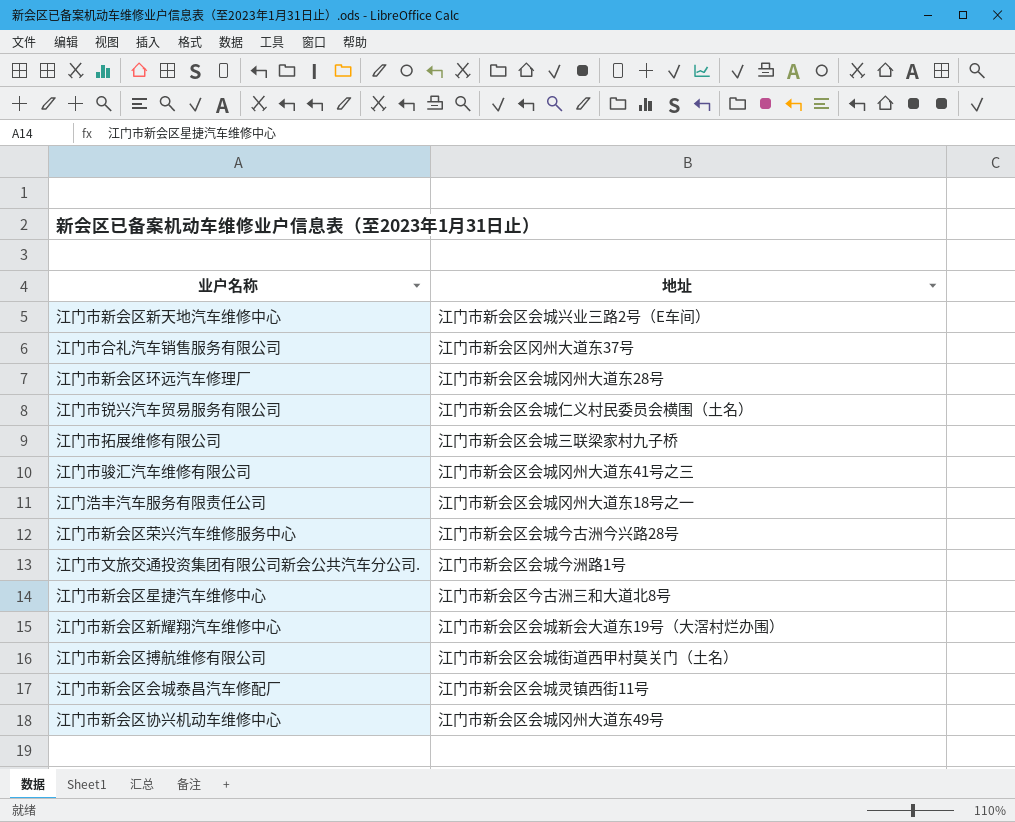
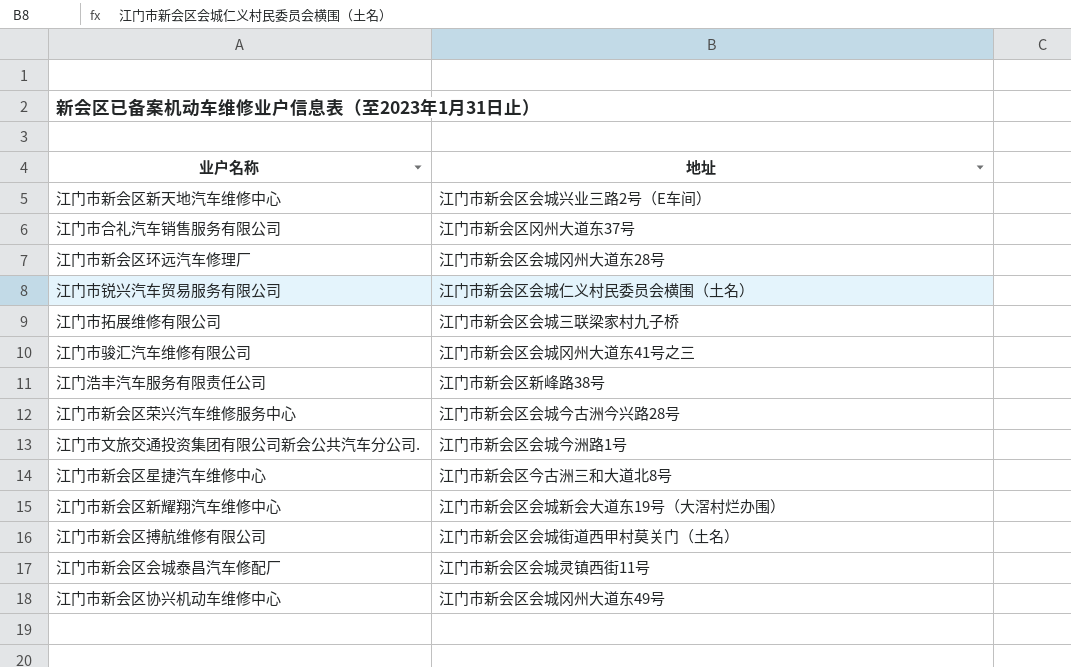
江门浩丰汽车服务有限责任公司 | 地址: 江门市新会区会城冈州大道东18号之一 -> 江门市新会区新峰路38号

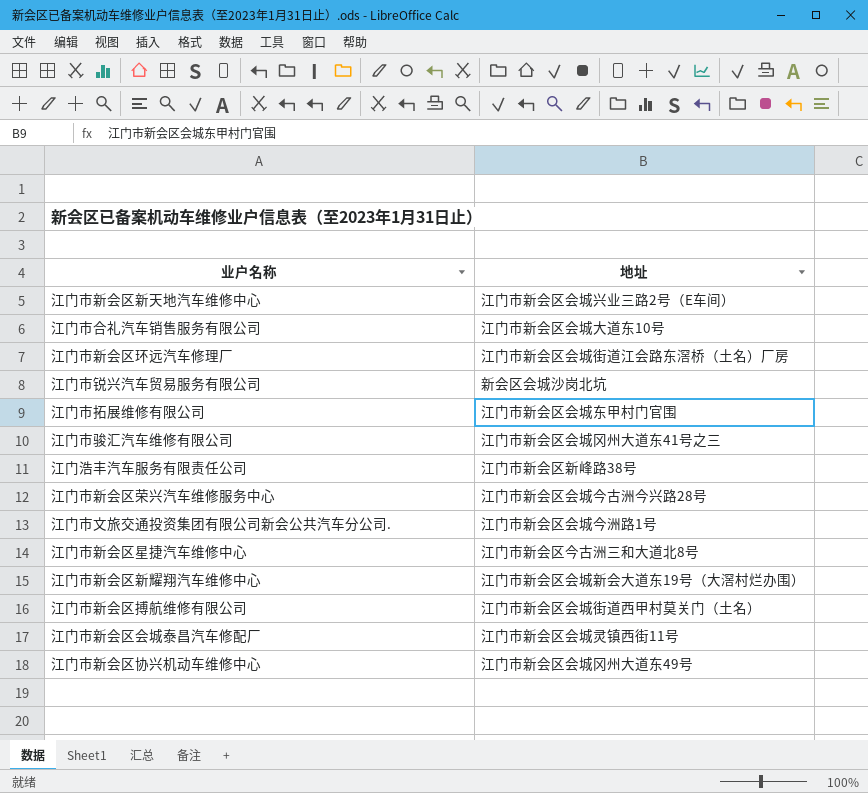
江门市合礼汽车销售服务有限公司 | 地址: 江门市新会区冈州大道东37号 -> 江门市新会区会城大道东10号
江门市新会区环远汽车修理厂 | 地址: 江门市新会区会城冈州大道东28号 -> 江门市新会区会城街道江会路东滘桥（土名）厂房
江门市锐兴汽车贸易服务有限公司 | 地址: 江门市新会区会城仁义村民委员会横围（土名） -> 新会区会城沙岗北坑
江门市拓展维修有限公司 | 地址: 江门市新会区会城三联梁家村九子桥 -> 江门市新会区会城东甲村门官围

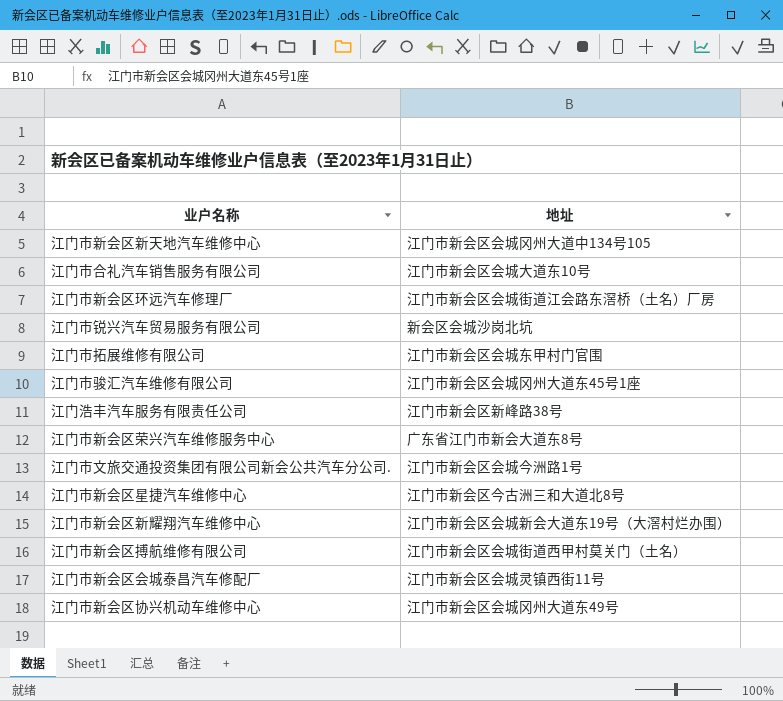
江门市新会区新天地汽车维修中心 | 地址: 江门市新会区会城兴业三路2号（E车间） -> 江门市新会区会城冈州大道中134号105
江门市骏汇汽车维修有限公司 | 地址: 江门市新会区会城冈州大道东41号之三 -> 江门市新会区会城冈州大道东45号1座
江门市新会区荣兴汽车维修服务中心 | 地址: 江门市新会区会城今古洲今兴路28号 -> 广东省江门市新会大道东8号

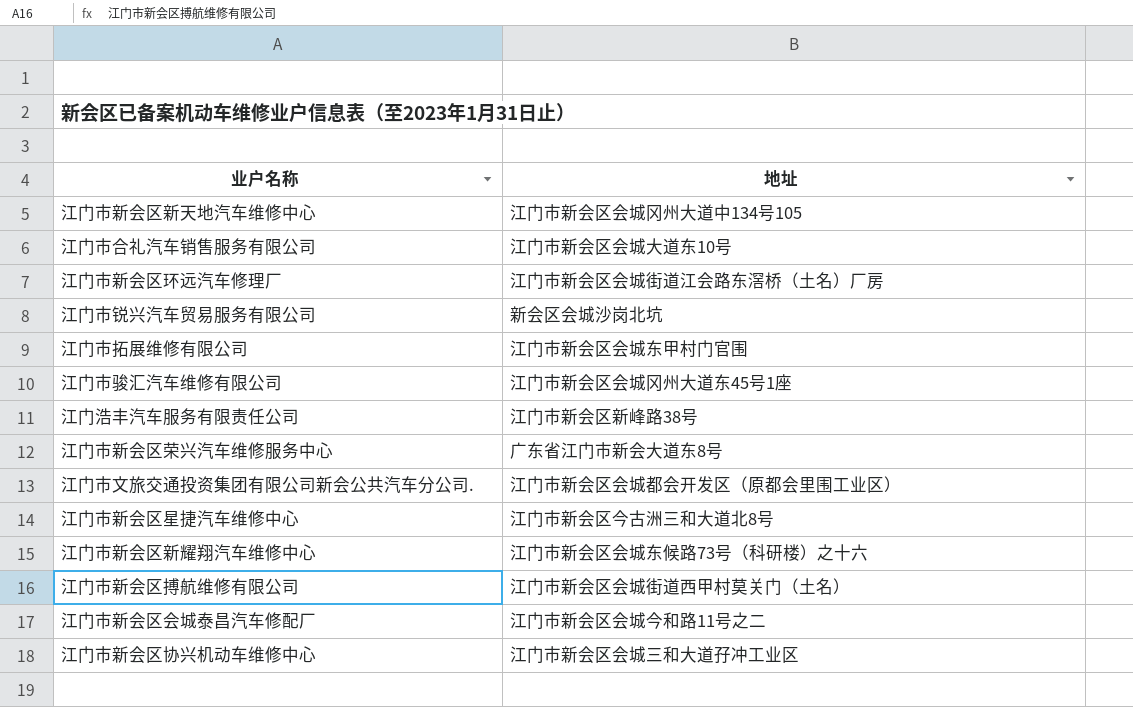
江门市文旅交通投资集团有限公司新会公共汽车分公司. | 地址: 江门市新会区会城今洲路1号 -> 江门市新会区会城都会开发区（原都会里围工业区）
江门市新会区新耀翔汽车维修中心 | 地址: 江门市新会区会城新会大道东19号（大滘村烂办围） -> 江门市新会区会城东候路73号（科研楼）之十六
江门市新会区会城泰昌汽车修配厂 | 地址: 江门市新会区会城灵镇西街11号 -> 江门市新会区会城今和路11号之二
江门市新会区协兴机动车维修中心 | 地址: 江门市新会区会城冈州大道东49号 -> 江门市新会区会城三和大道孖冲工业区

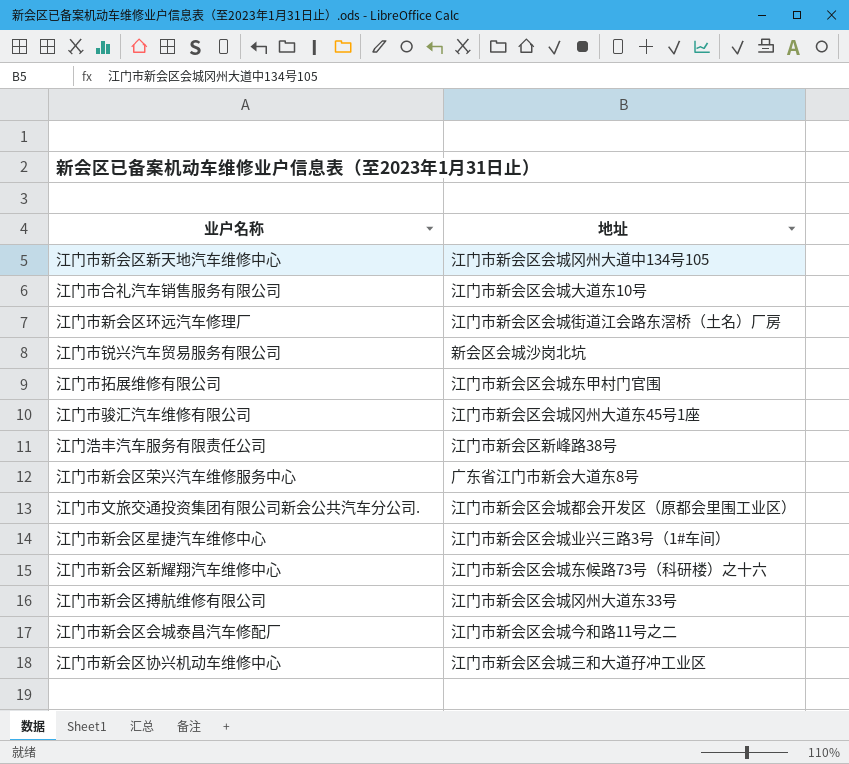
江门市新会区星捷汽车维修中心 | 地址: 江门市新会区今古洲三和大道北8号 -> 江门市新会区会城业兴三路3号（1#车间）
江门市新会区搏航维修有限公司 | 地址: 江门市新会区会城街道西甲村莫关门（土名） -> 江门市新会区会城冈州大道东33号

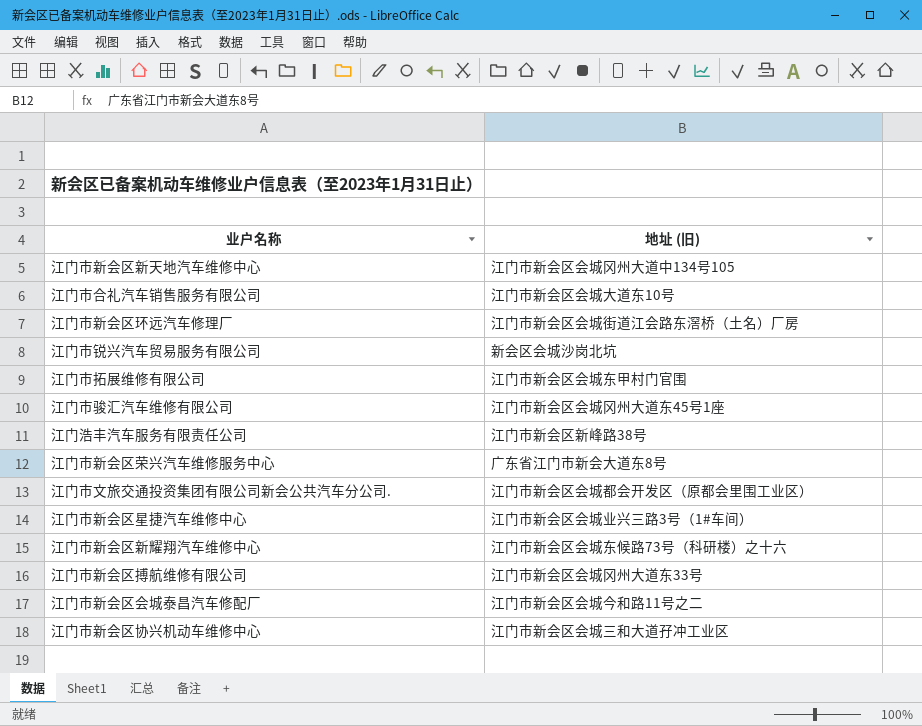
column name: 地址 -> 地址 (旧)

